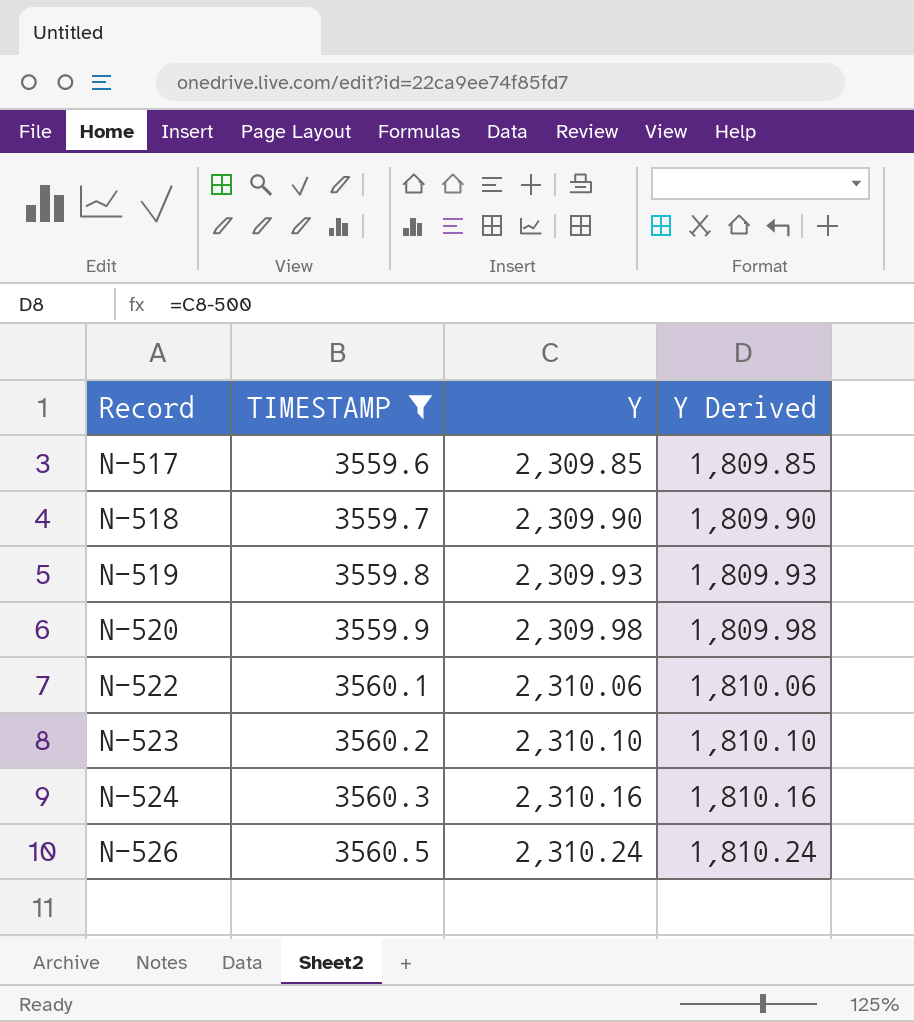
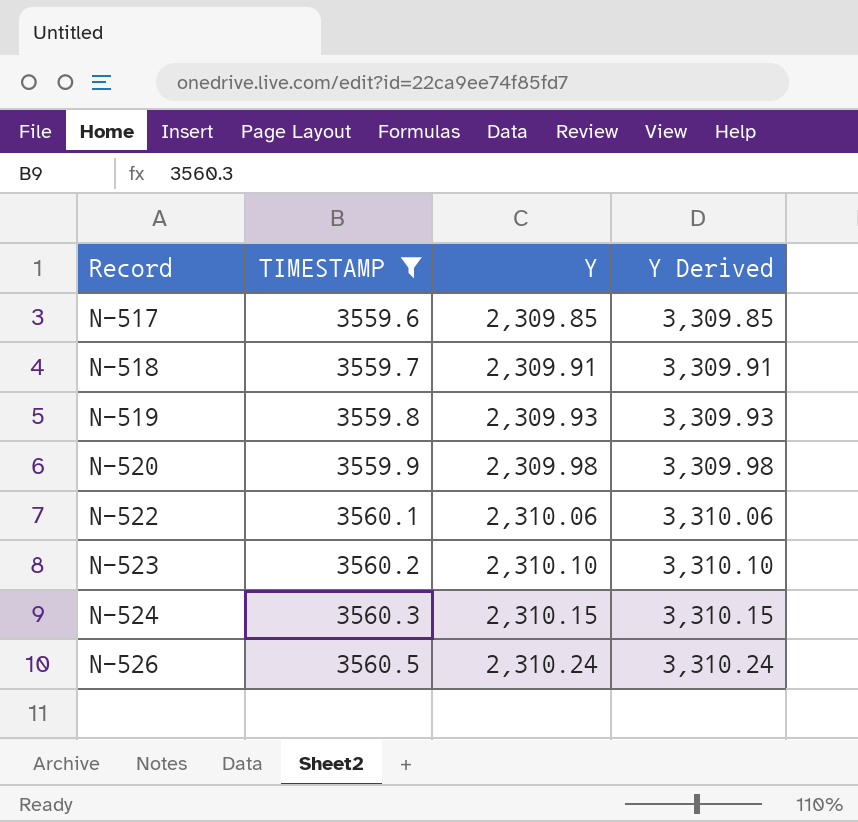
column Y Derived | formula: [Y] - 500 -> [Y] + 1000
N-518 | Y: 2,309.90 -> 2,309.91
N-524 | Y: 2,310.16 -> 2,310.15

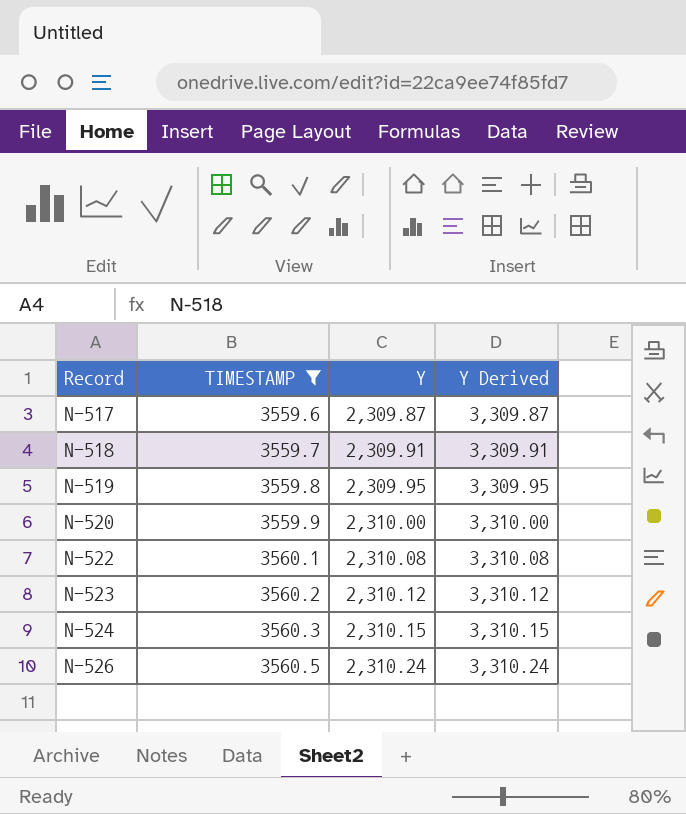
N-517 | Y: 2,309.85 -> 2,309.87
N-517 | Y Derived: 3,309.85 -> 3,309.87
N-519 | Y: 2,309.93 -> 2,309.95
N-519 | Y Derived: 3,309.93 -> 3,309.95
N-520 | Y: 2,309.98 -> 2,310.00
N-520 | Y Derived: 3,309.98 -> 3,310.00
N-522 | Y: 2,310.06 -> 2,310.08
N-522 | Y Derived: 3,310.06 -> 3,310.08
N-523 | Y: 2,310.10 -> 2,310.12
N-523 | Y Derived: 3,310.10 -> 3,310.12

